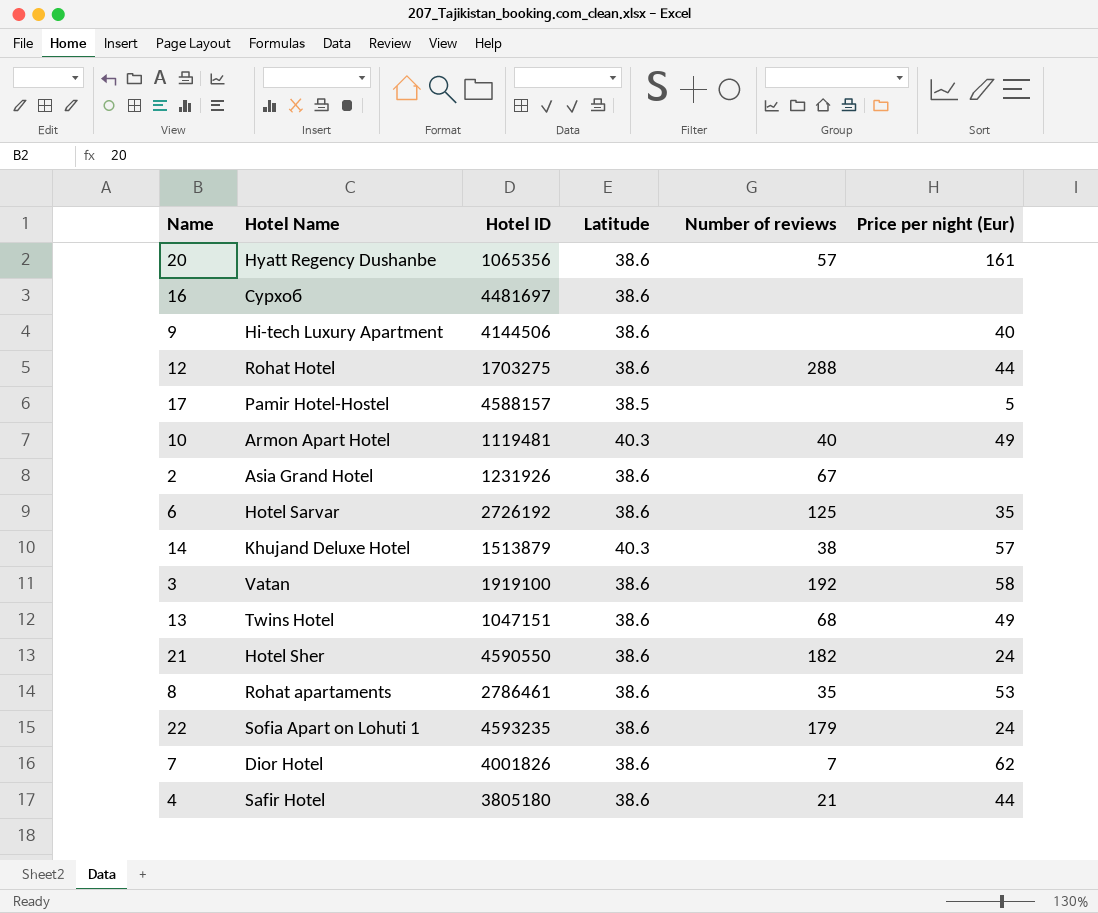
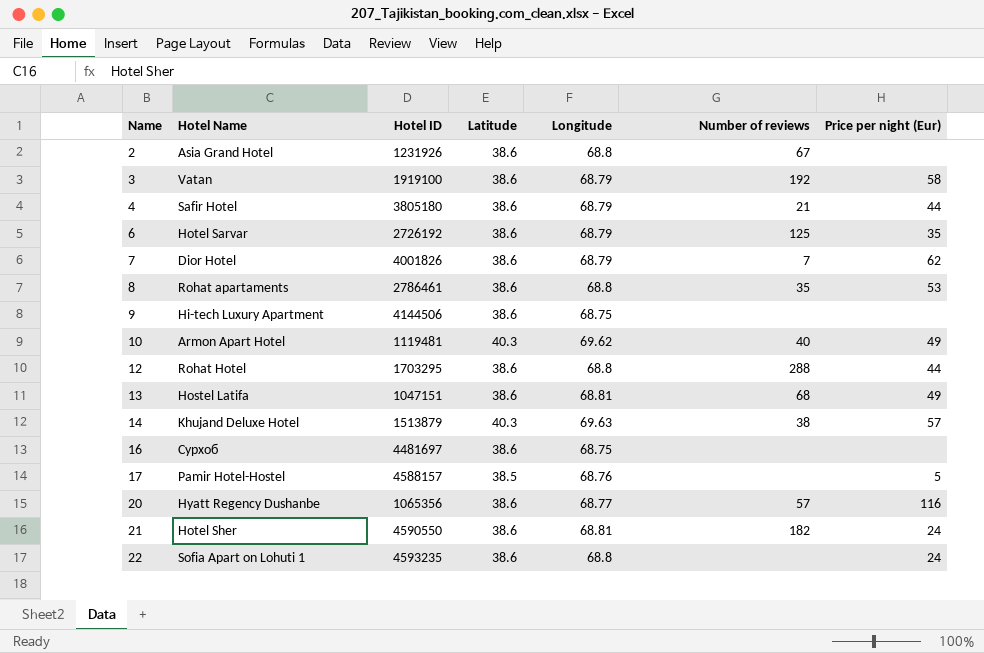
row order: none -> Name ascending
column Longitude | position: none -> 5
9 | Price per night (Eur): 40 -> none
12 | Hotel ID: 1703275 -> 1703295
13 | Hotel Name: Twins Hotel -> Hostel Latifa
20 | Price per night (Eur): 161 -> 116
22 | Number of reviews: 179 -> none

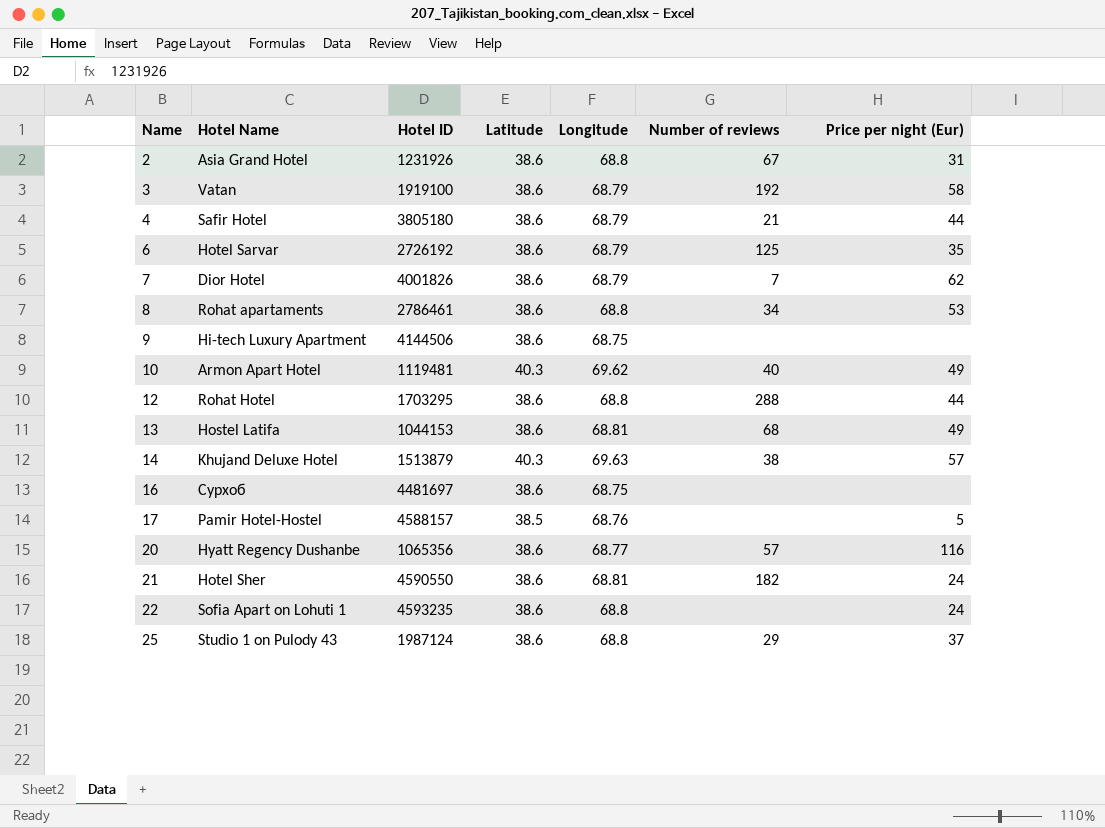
2 | Price per night (Eur): none -> 31
8 | Number of reviews: 35 -> 34
13 | Hotel ID: 1047151 -> 1044153
row 25: none -> Studio 1 on Pulody 43 | 1987124 | 38.6 | 68.8 | 29 | 37

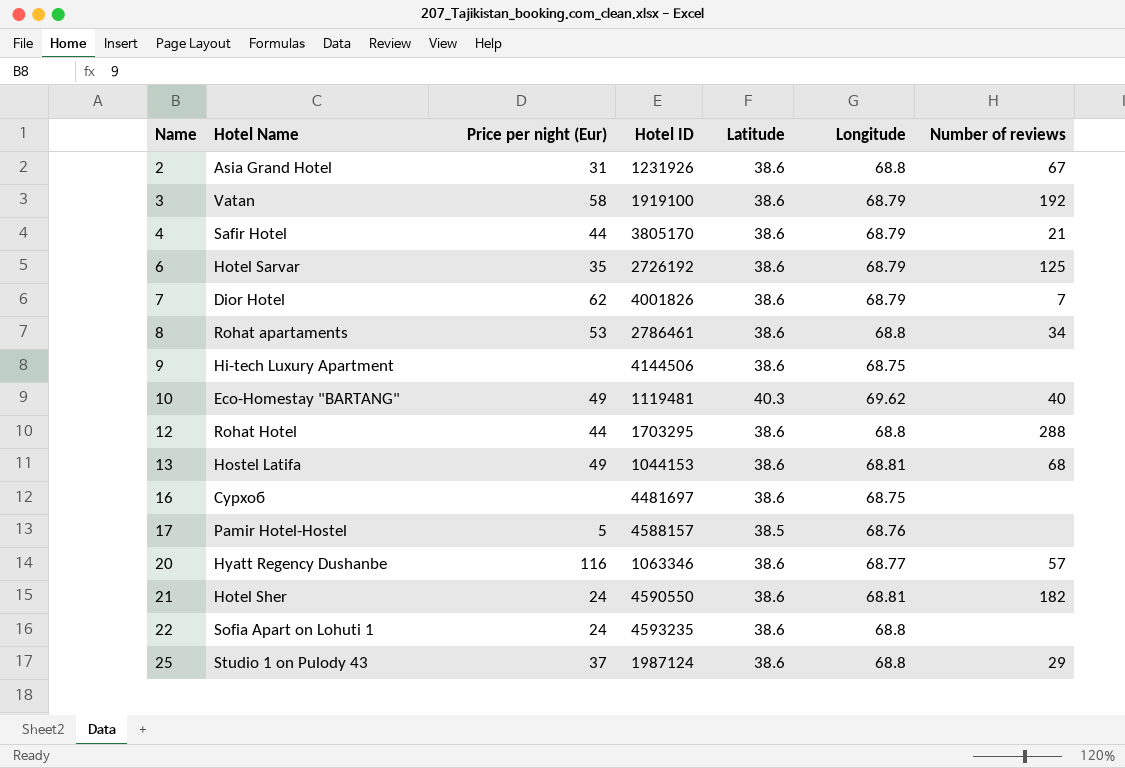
column Price per night (Eur) | position: 7 -> 3
row 14: Khujand Deluxe Hotel | 1513879 | 40.3 | 69.63 | 38 | 57 -> none
4 | Hotel ID: 3805180 -> 3805170
10 | Hotel Name: Armon Apart Hotel -> Eco-Homestay "BARTANG"
20 | Hotel ID: 1065356 -> 1063346

